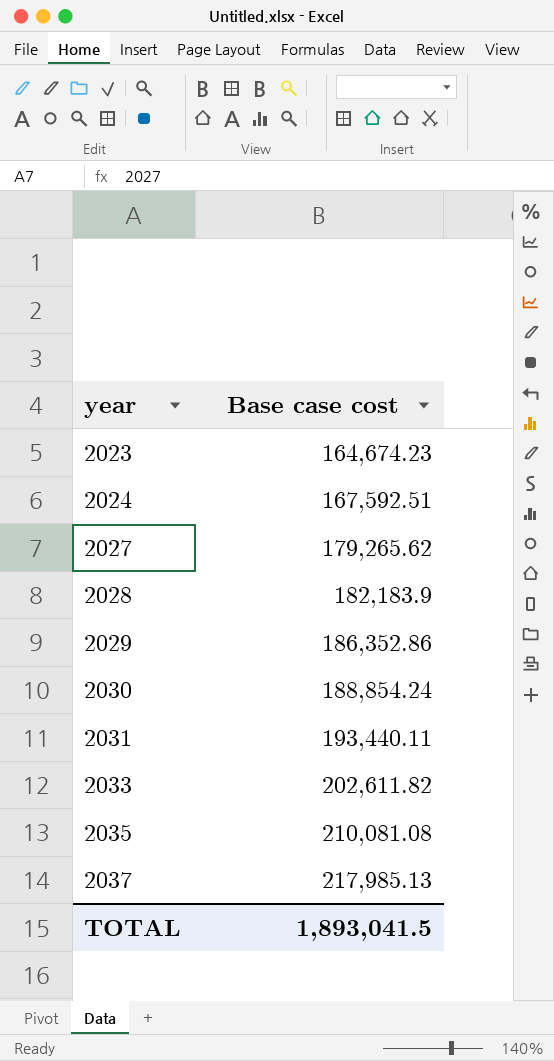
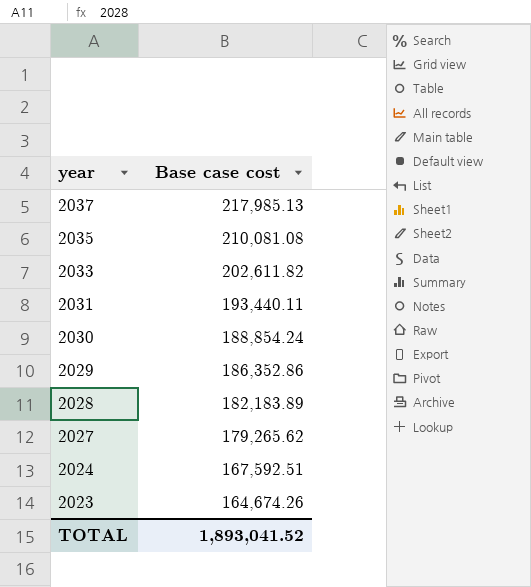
row order: year ascending -> year descending
2028 | Base case cost: 182,183.9 -> 182,183.89
2023 | Base case cost: 164,674.23 -> 164,674.26
TOTAL | Base case cost: 1,893,041.5 -> 1,893,041.52

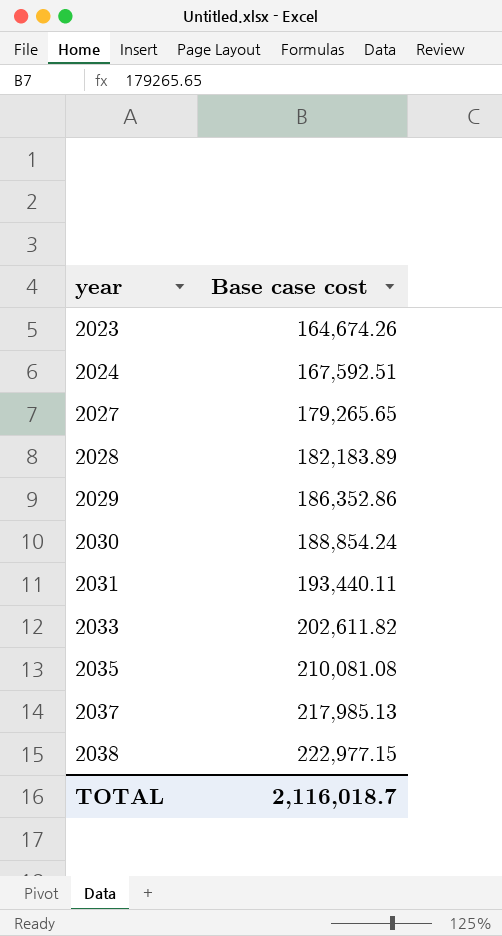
row order: year descending -> year ascending
2027 | Base case cost: 179,265.62 -> 179,265.65
row 2038: none -> 222,977.15
TOTAL | Base case cost: 1,893,041.52 -> 2,116,018.7

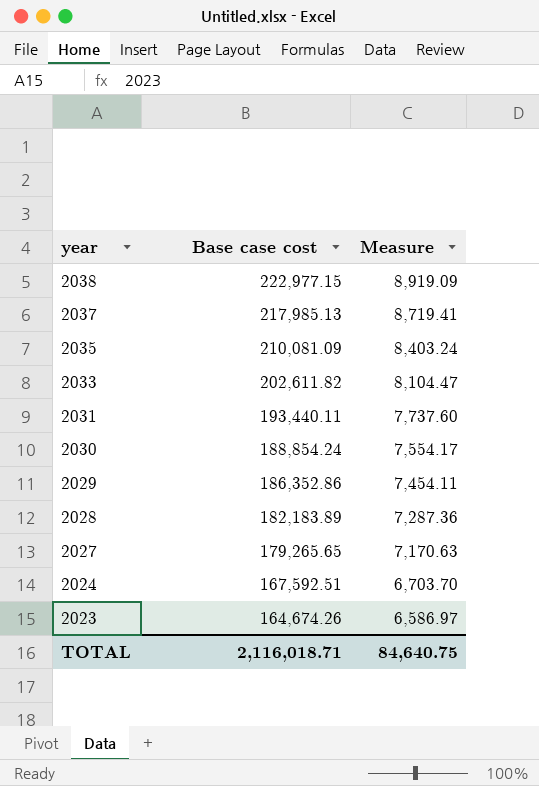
row order: year ascending -> year descending
column Measure | formula: none -> [Base case cost] * 0.04
2035 | Base case cost: 210,081.08 -> 210,081.09
TOTAL | Base case cost: 2,116,018.7 -> 2,116,018.71

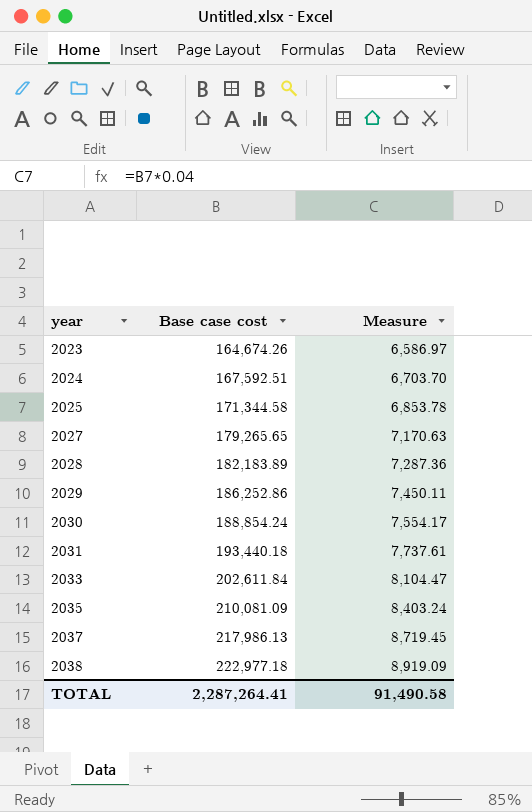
row order: year descending -> year ascending
row 2025: none -> 171,344.58 | 6,853.78
2029 | Base case cost: 186,352.86 -> 186,252.86
2029 | Measure: 7,454.11 -> 7,450.11
2031 | Base case cost: 193,440.11 -> 193,440.18
2031 | Measure: 7,737.60 -> 7,737.61
2033 | Base case cost: 202,611.82 -> 202,611.84
2037 | Base case cost: 217,985.13 -> 217,986.13
2037 | Measure: 8,719.41 -> 8,719.45
2038 | Base case cost: 222,977.15 -> 222,977.18
TOTAL | Base case cost: 2,116,018.71 -> 2,287,264.41
TOTAL | Measure: 84,640.75 -> 91,490.58

